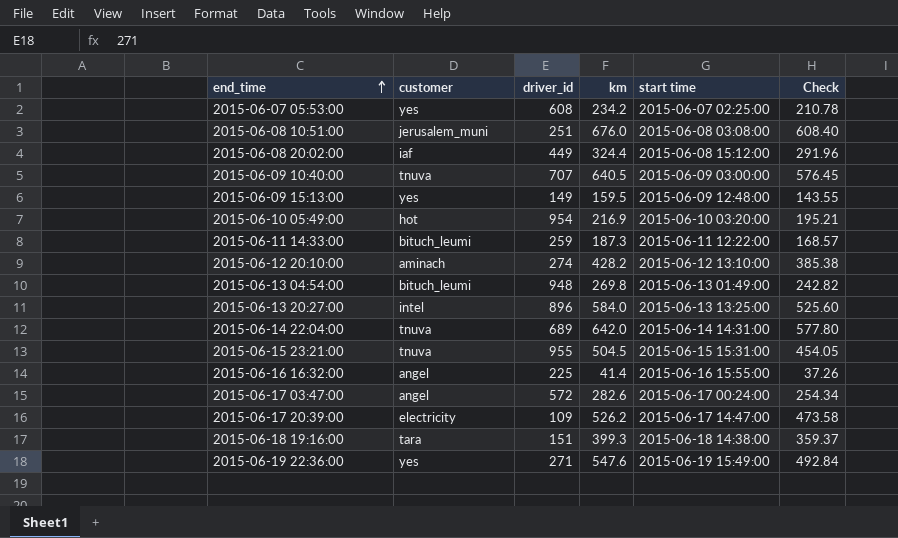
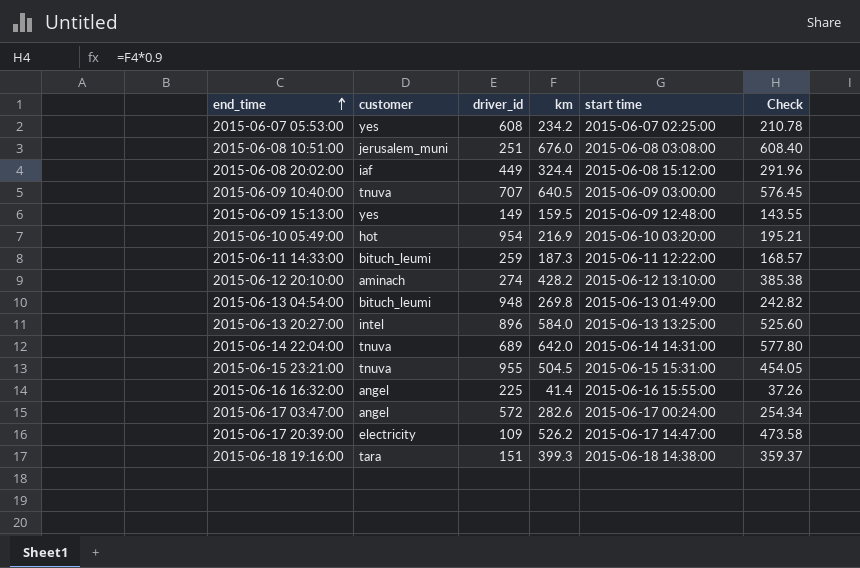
row 2015-06-19 22:36:00: yes | 271 | 547.6 | 2015-06-19 15:49:00 | 492.84 -> none

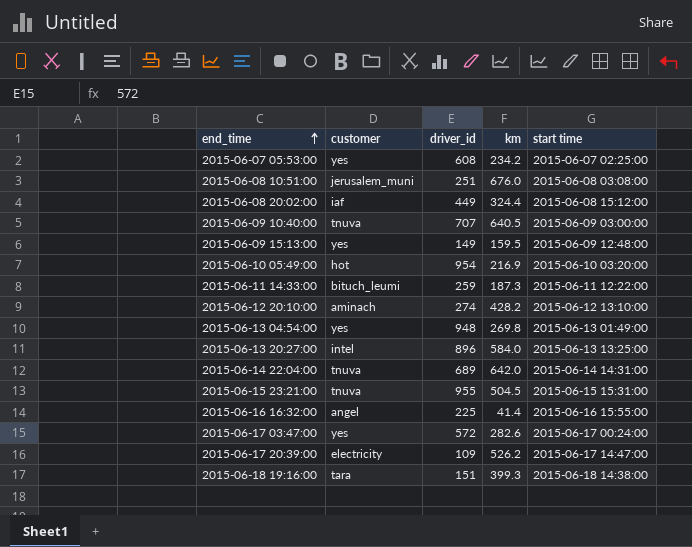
column Check | formula: [km] * 0.9 -> none
2015-06-13 04:54:00 | customer: bituch_leumi -> yes
2015-06-17 03:47:00 | customer: angel -> yes

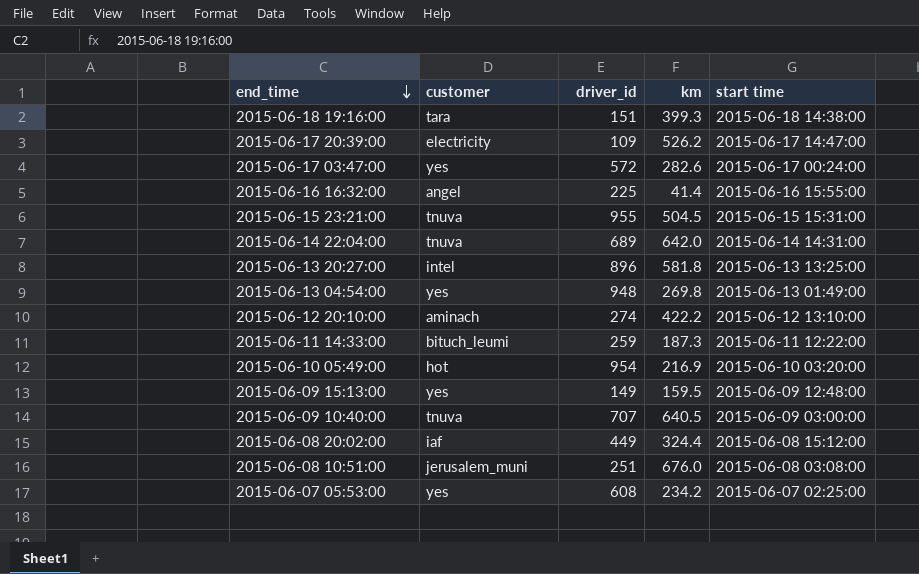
row order: end_time ascending -> end_time descending
2015-06-13 20:27:00 | km: 584.0 -> 581.8
2015-06-12 20:10:00 | km: 428.2 -> 422.2

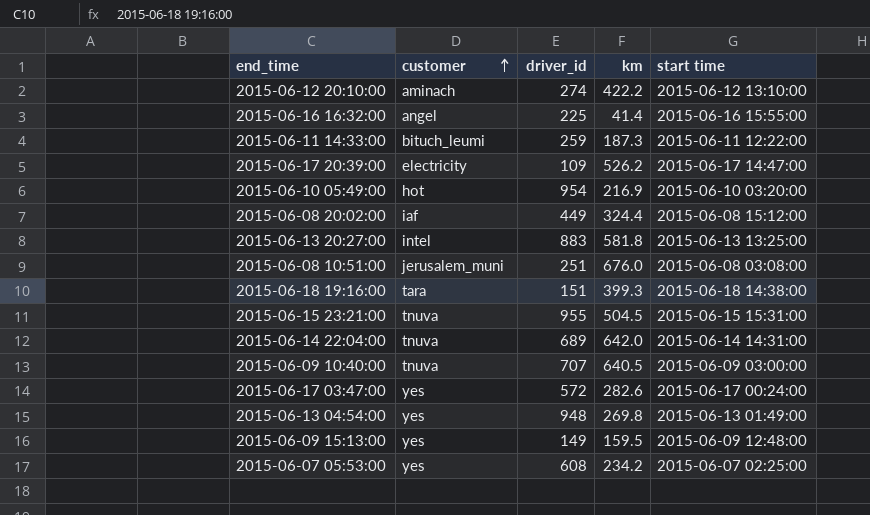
row order: end_time descending -> customer ascending
2015-06-13 20:27:00 | driver_id: 896 -> 883

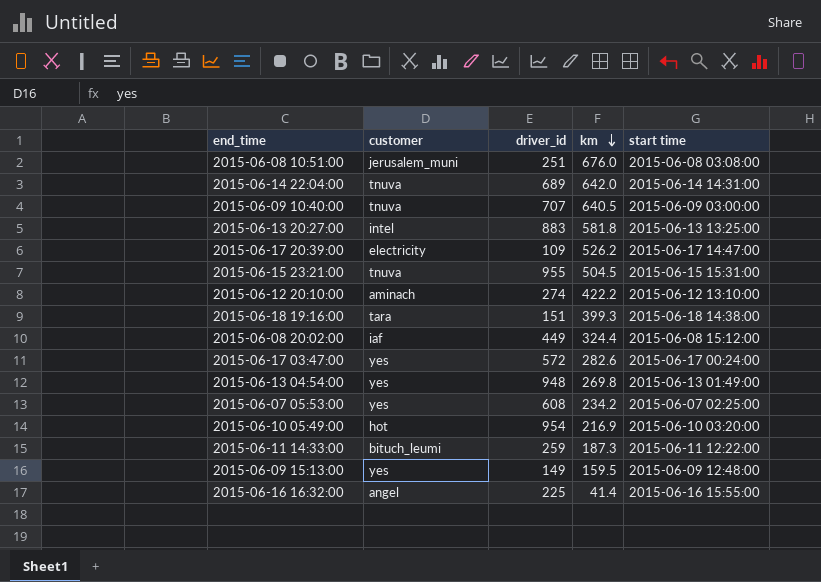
row order: customer ascending -> km descending

